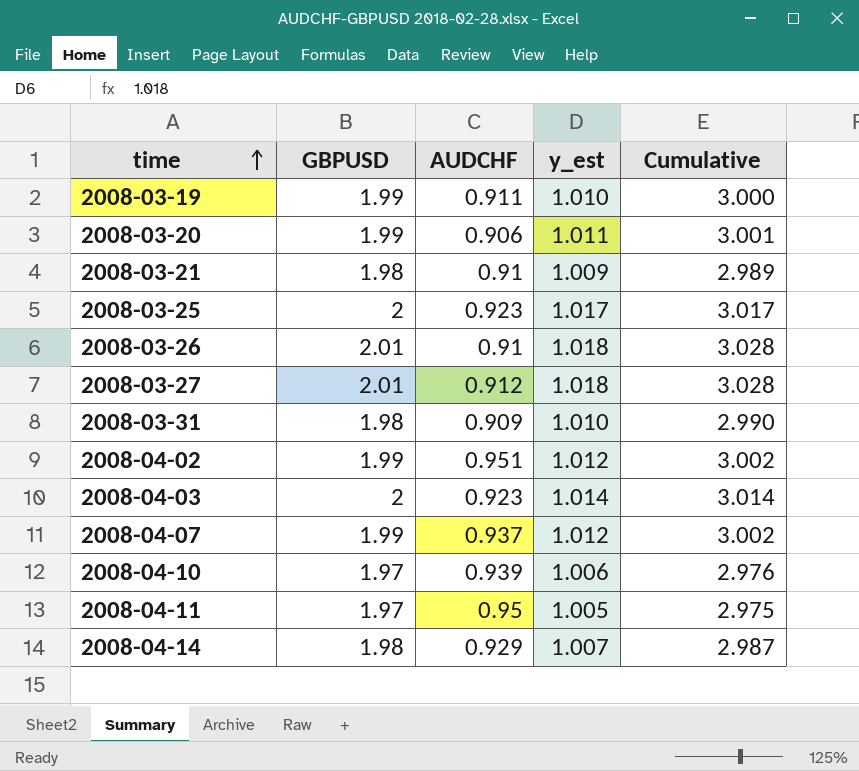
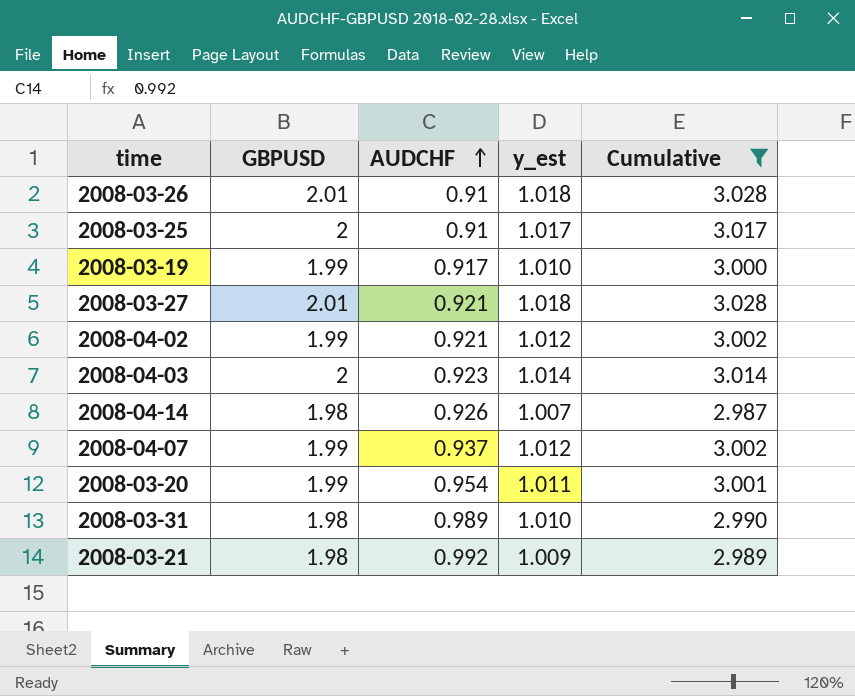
filter: none -> Cumulative >= 2.987
row order: time ascending -> AUDCHF ascending
2008-03-25 | AUDCHF: 0.923 -> 0.91
2008-03-19 | AUDCHF: 0.911 -> 0.917
2008-03-27 | AUDCHF: 0.912 -> 0.921
2008-04-02 | AUDCHF: 0.951 -> 0.921
2008-04-14 | AUDCHF: 0.929 -> 0.926
2008-03-20 | AUDCHF: 0.906 -> 0.954
2008-03-31 | AUDCHF: 0.909 -> 0.989
2008-03-21 | AUDCHF: 0.91 -> 0.992

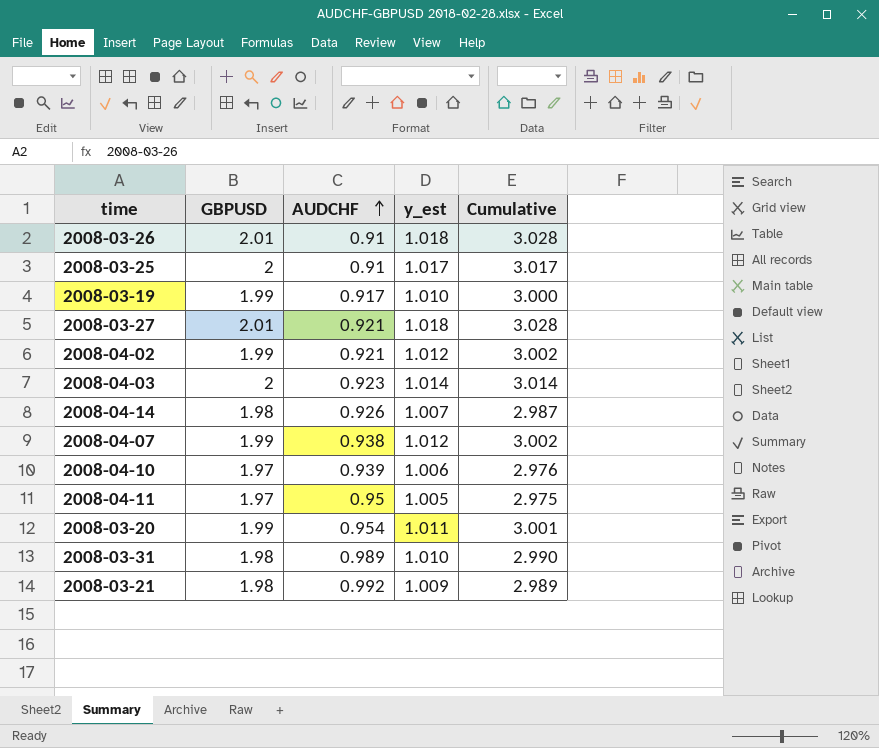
filter: Cumulative >= 2.987 -> none
2008-04-07 | AUDCHF: 0.937 -> 0.938

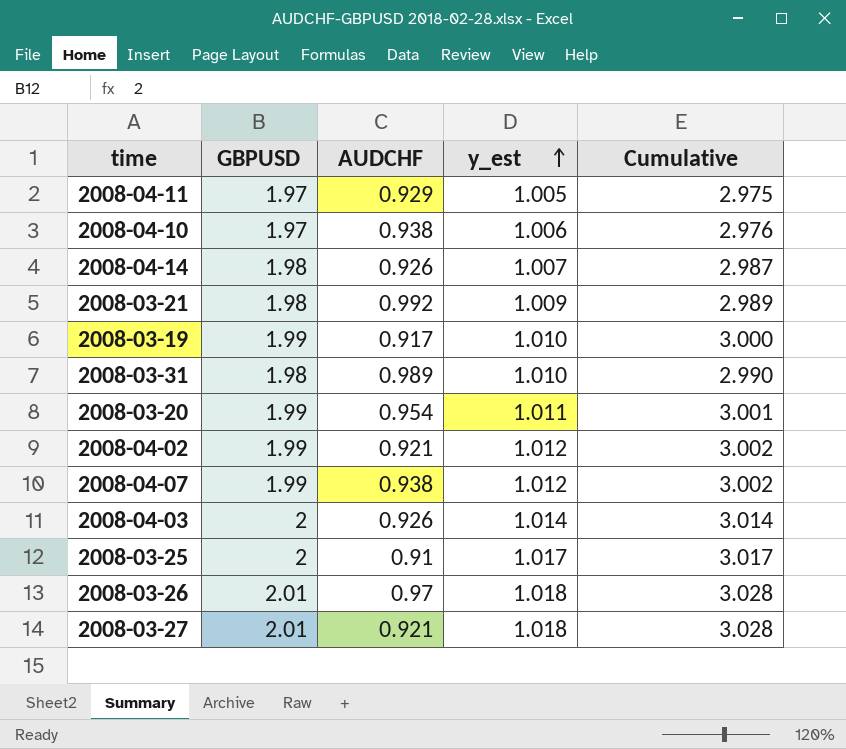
row order: AUDCHF ascending -> y_est ascending
2008-04-11 | AUDCHF: 0.95 -> 0.929
2008-04-10 | AUDCHF: 0.939 -> 0.938
2008-04-03 | AUDCHF: 0.923 -> 0.926
2008-03-26 | AUDCHF: 0.91 -> 0.97

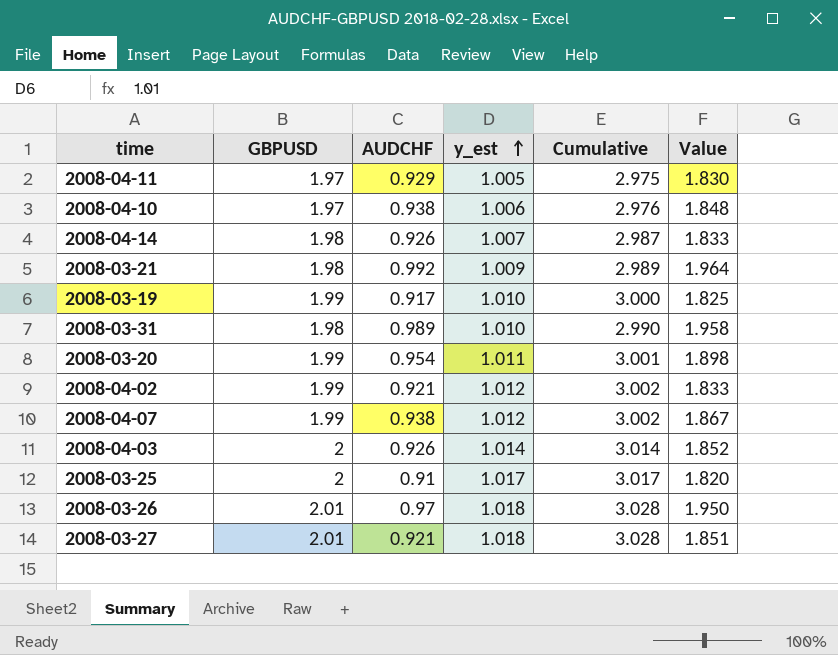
column Value | formula: none -> [GBPUSD] * [AUDCHF]

